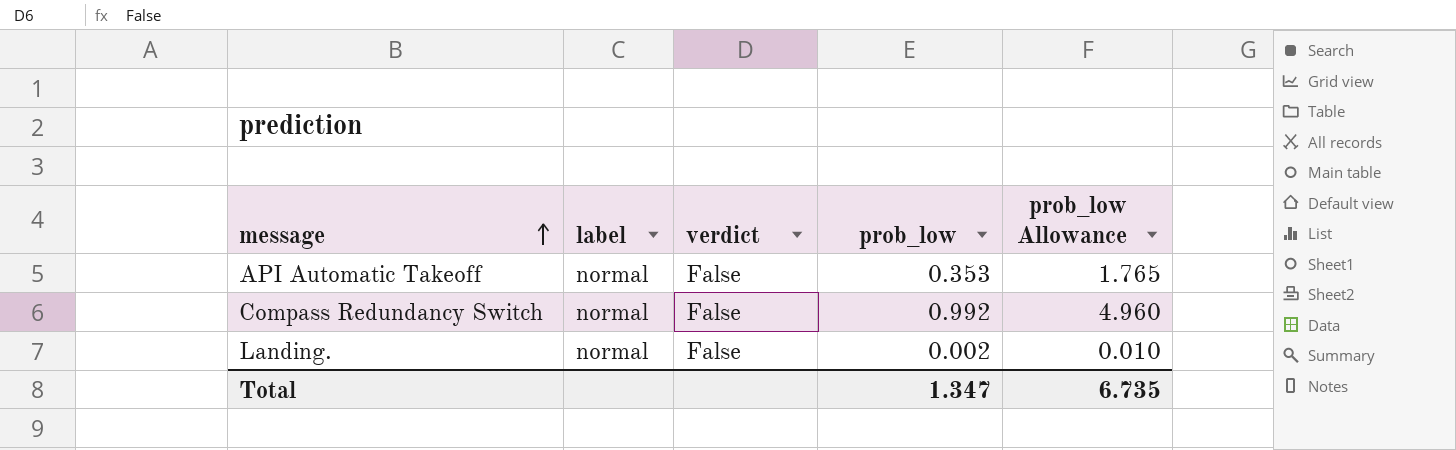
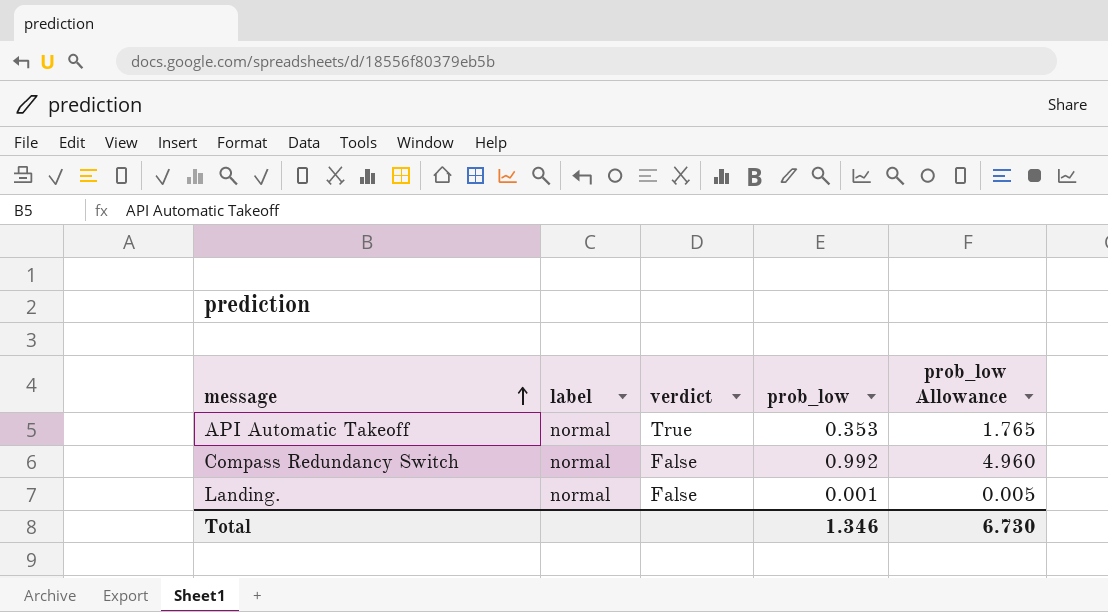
API Automatic Takeoff | verdict: False -> True
Landing. | prob_low: 0.002 -> 0.001
Landing. | prob_low Allowance: 0.010 -> 0.005
Total | prob_low: 1.347 -> 1.346
Total | prob_low Allowance: 6.735 -> 6.730

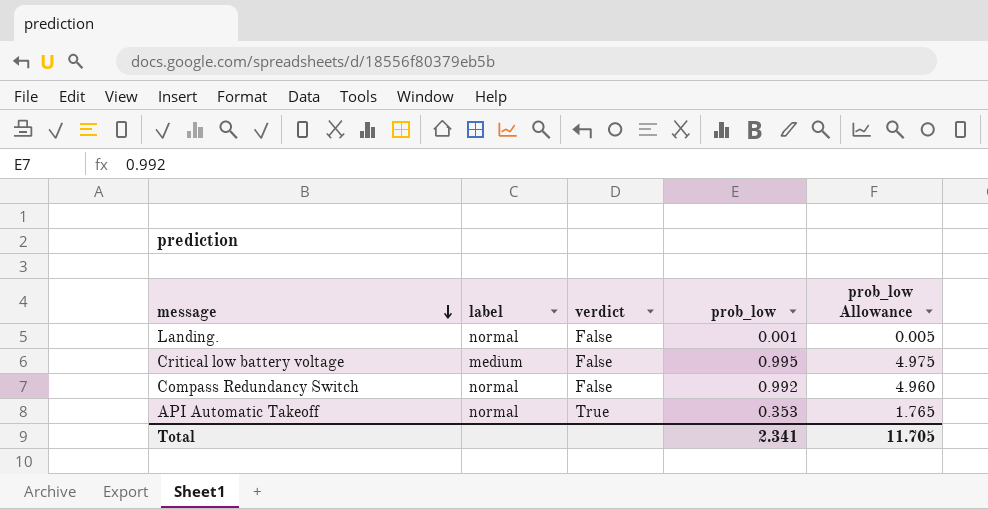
row order: message ascending -> message descending
row Critical low battery voltage: none -> medium | False | 0.995 | 4.975
Total | prob_low: 1.346 -> 2.341
Total | prob_low Allowance: 6.730 -> 11.705

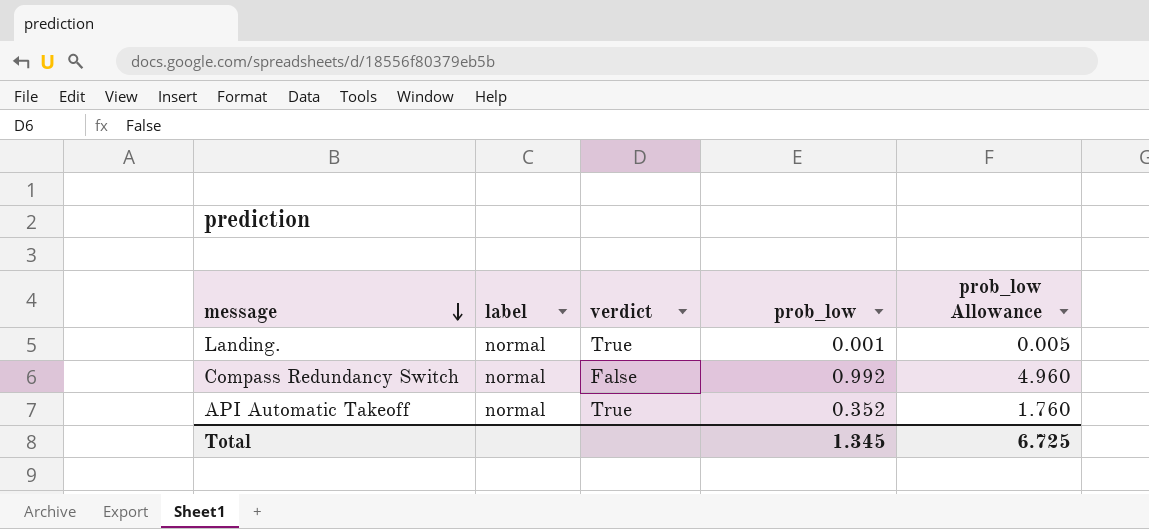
row Critical low battery voltage: medium | False | 0.995 | 4.975 -> none
Landing. | verdict: False -> True
API Automatic Takeoff | prob_low: 0.353 -> 0.352
API Automatic Takeoff | prob_low Allowance: 1.765 -> 1.760
Total | prob_low: 2.341 -> 1.345
Total | prob_low Allowance: 11.705 -> 6.725

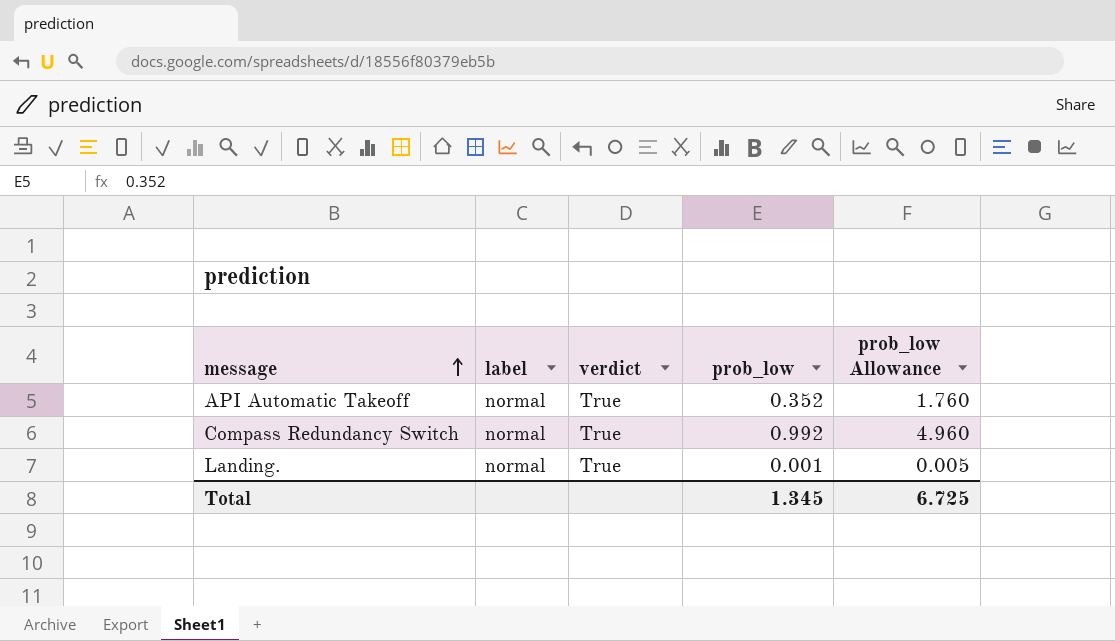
row order: message descending -> message ascending
Compass Redundancy Switch | verdict: False -> True

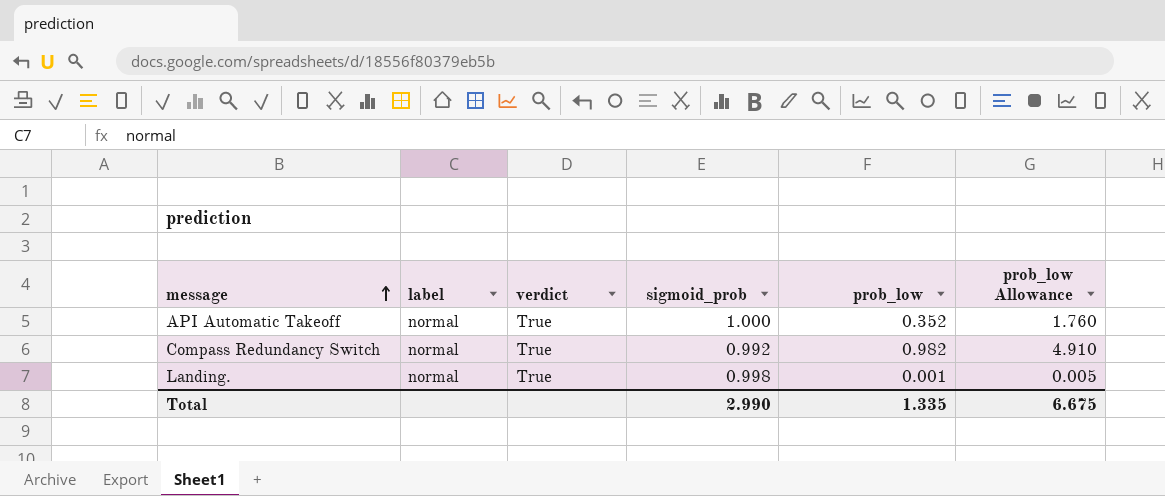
column sigmoid_prob | position: none -> 4
Compass Redundancy Switch | prob_low: 0.992 -> 0.982
Compass Redundancy Switch | prob_low Allowance: 4.960 -> 4.910
Total | prob_low: 1.345 -> 1.335
Total | prob_low Allowance: 6.725 -> 6.675

